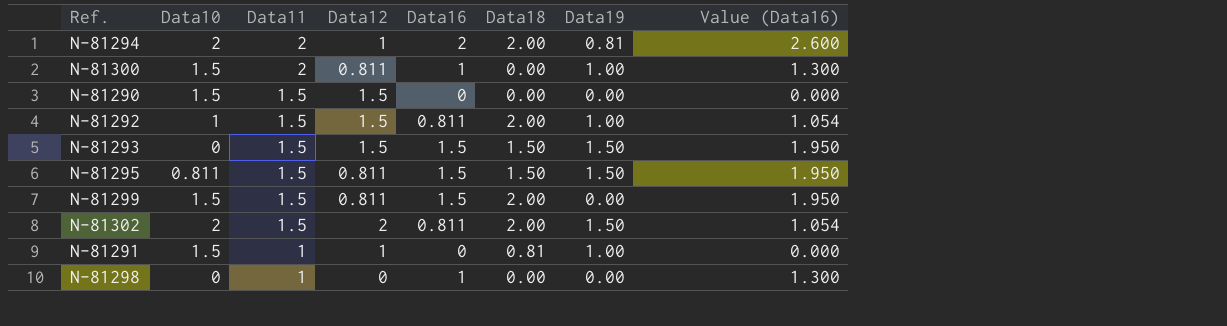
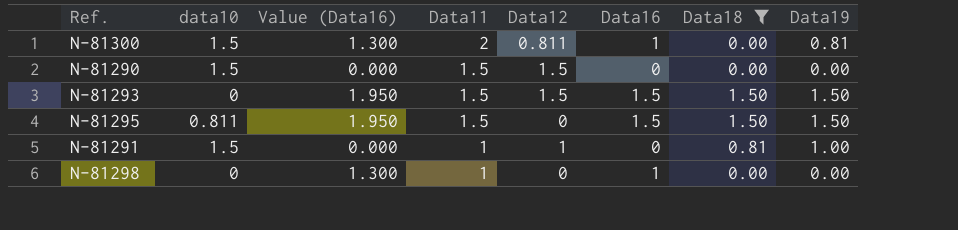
filter: none -> Data18 != 2.00
column name: Data10 -> data10
column Value (Data16) | position: 8 -> 3
N-81300 | Data19: 1.00 -> 0.81
N-81295 | Data12: 0.811 -> 0

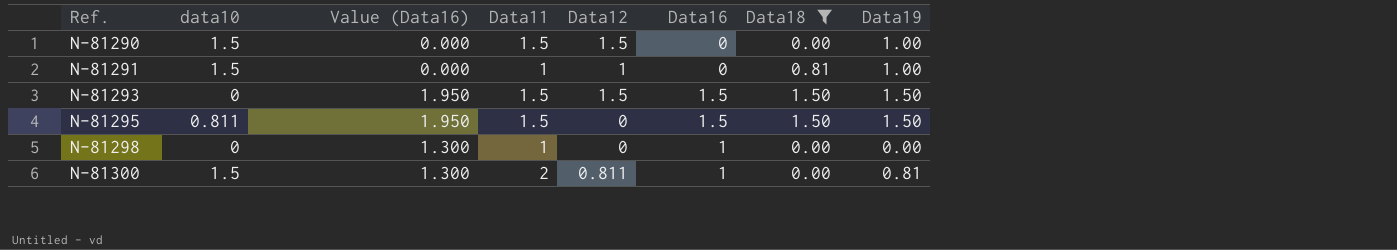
row order: Data11 descending -> Ref. ascending
N-81290 | Data19: 0.00 -> 1.00

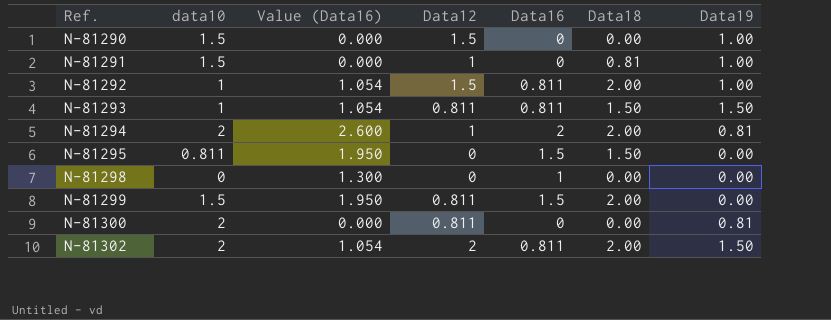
filter: Data18 != 2.00 -> none
column Data11 | position: 4 -> none
N-81293 | data10: 0 -> 1
N-81293 | Value (Data16): 1.950 -> 1.054
N-81293 | Data12: 1.5 -> 0.811
N-81293 | Data16: 1.5 -> 0.811
N-81295 | Data19: 1.50 -> 0.00
N-81300 | data10: 1.5 -> 2
N-81300 | Value (Data16): 1.300 -> 0.000
N-81300 | Data16: 1 -> 0

